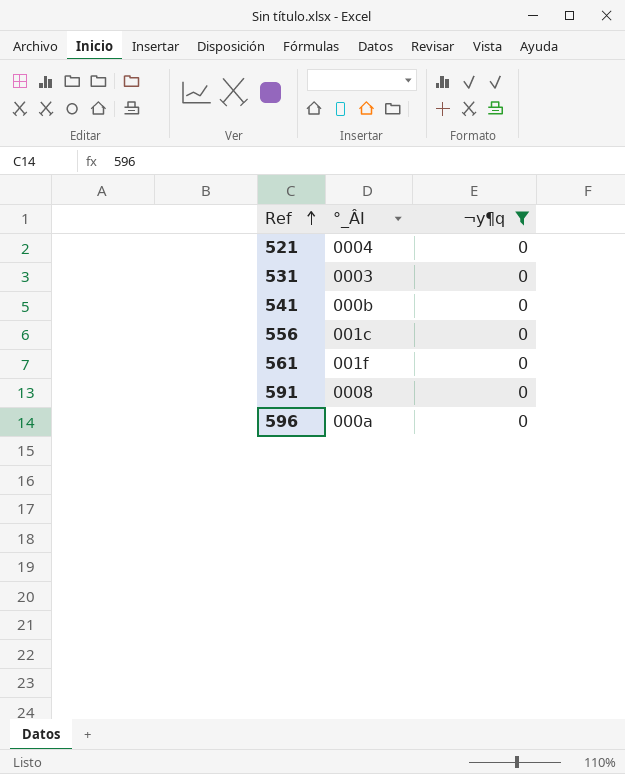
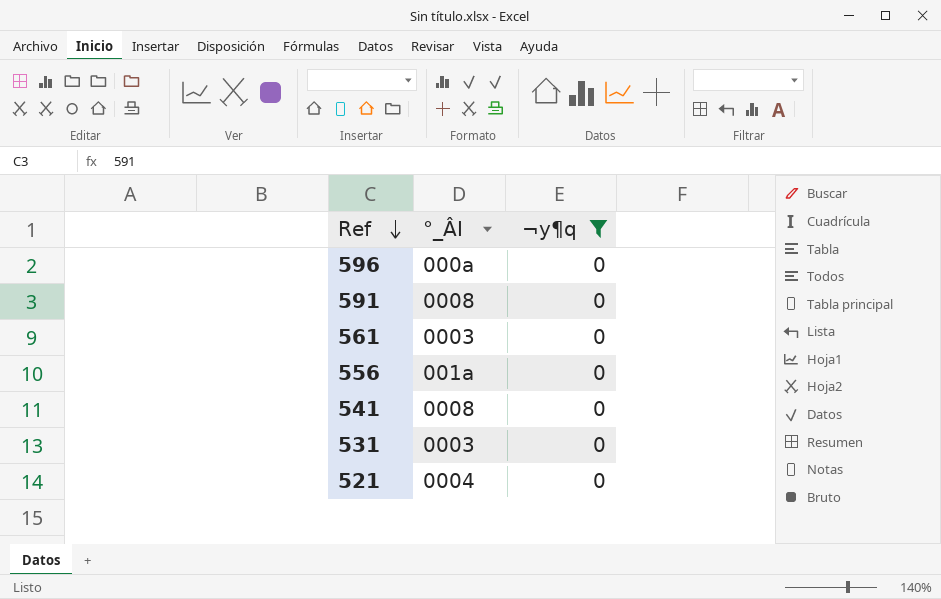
row order: Ref ascending -> Ref descending
561 | °_ÂI: 001f -> 0003
556 | °_ÂI: 001c -> 001a
541 | °_ÂI: 000b -> 0008

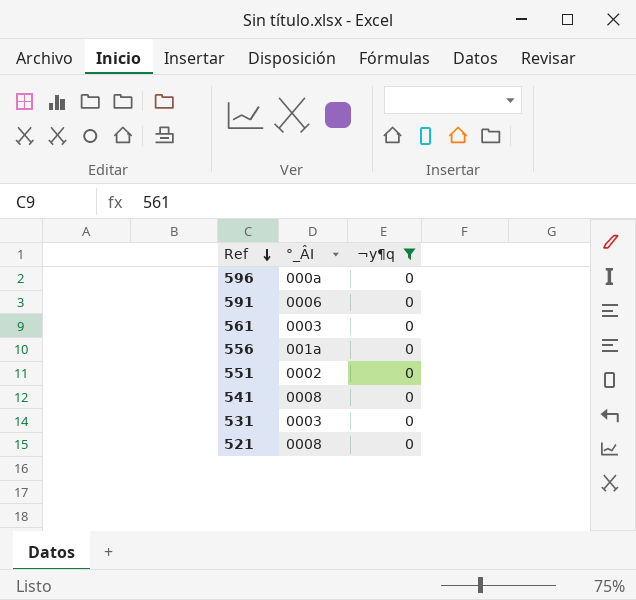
591 | °_ÂI: 0008 -> 0006
row 551: none -> 0002 | 0
521 | °_ÂI: 0004 -> 0008

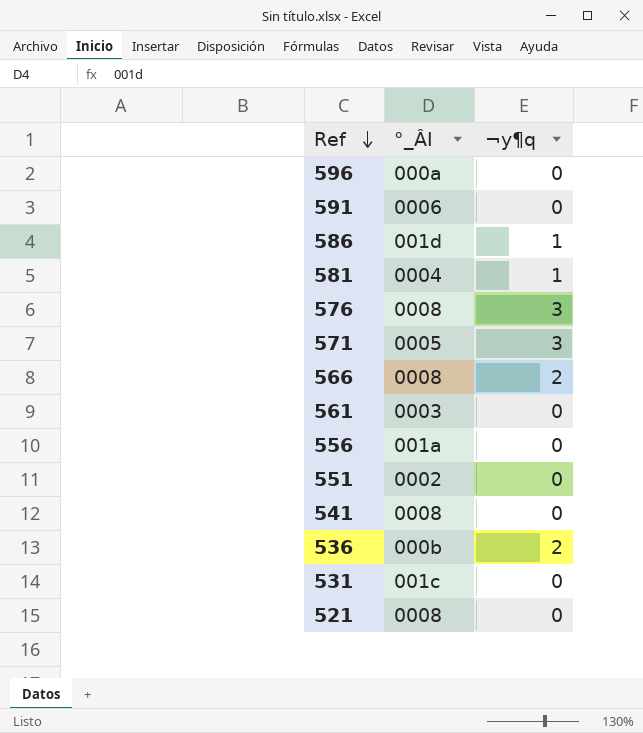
filter: ¬y¶q = 0 -> none
531 | °_ÂI: 0003 -> 001c

